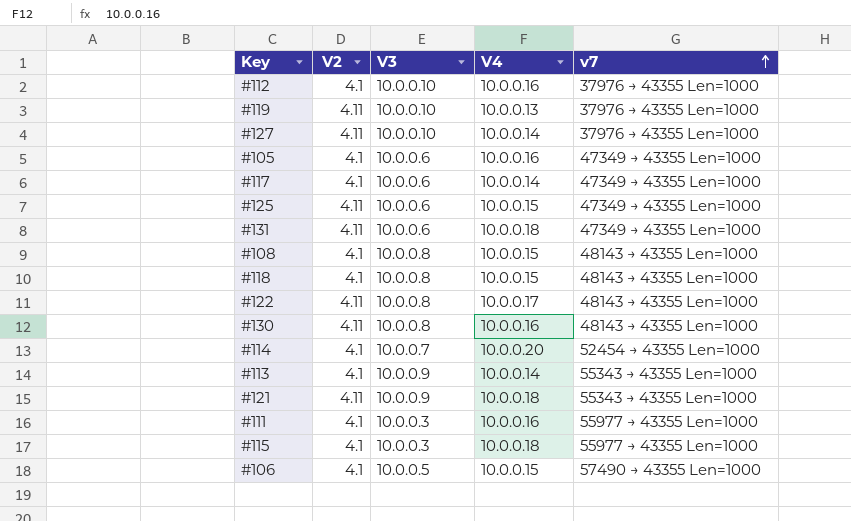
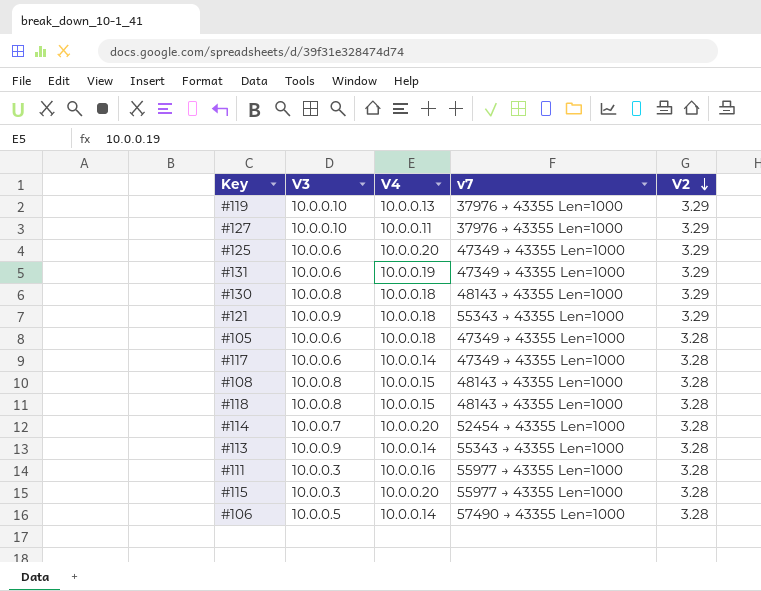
row order: v7 ascending -> V2 descending
column V2 | position: 2 -> 5
row #112: 4.1 | 10.0.0.10 | 10.0.0.16 | 37976 → 43355 Len=1000 -> none
row #122: 4.11 | 10.0.0.8 | 10.0.0.17 | 48143 → 43355 Len=1000 -> none
#119 | V2: 4.11 -> 3.29
#127 | V4: 10.0.0.14 -> 10.0.0.11
#127 | V2: 4.11 -> 3.29
#125 | V4: 10.0.0.15 -> 10.0.0.20
#125 | V2: 4.11 -> 3.29
#131 | V4: 10.0.0.18 -> 10.0.0.19
#131 | V2: 4.11 -> 3.29
#130 | V4: 10.0.0.16 -> 10.0.0.18
#130 | V2: 4.11 -> 3.29
#121 | V2: 4.11 -> 3.29
#105 | V4: 10.0.0.16 -> 10.0.0.18
#105 | V2: 4.1 -> 3.28
#117 | V2: 4.1 -> 3.28
#108 | V2: 4.1 -> 3.28
#118 | V2: 4.1 -> 3.28
#114 | V2: 4.1 -> 3.28
#113 | V2: 4.1 -> 3.28
#111 | V2: 4.1 -> 3.28
#115 | V4: 10.0.0.18 -> 10.0.0.20
#115 | V2: 4.1 -> 3.28
#106 | V4: 10.0.0.15 -> 10.0.0.14
#106 | V2: 4.1 -> 3.28

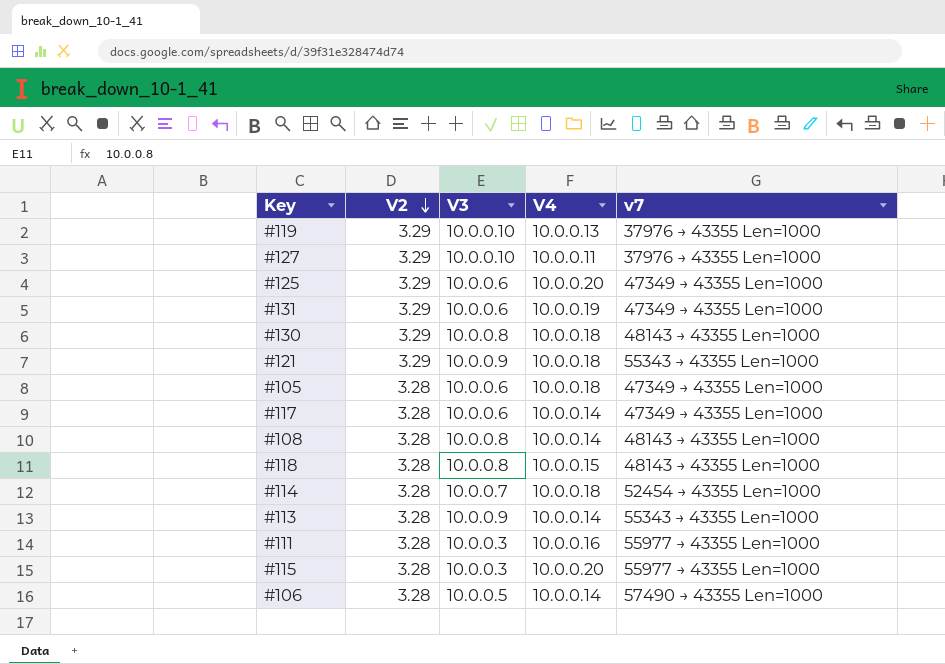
column V2 | position: 5 -> 2
#108 | V4: 10.0.0.15 -> 10.0.0.14
#114 | V4: 10.0.0.20 -> 10.0.0.18

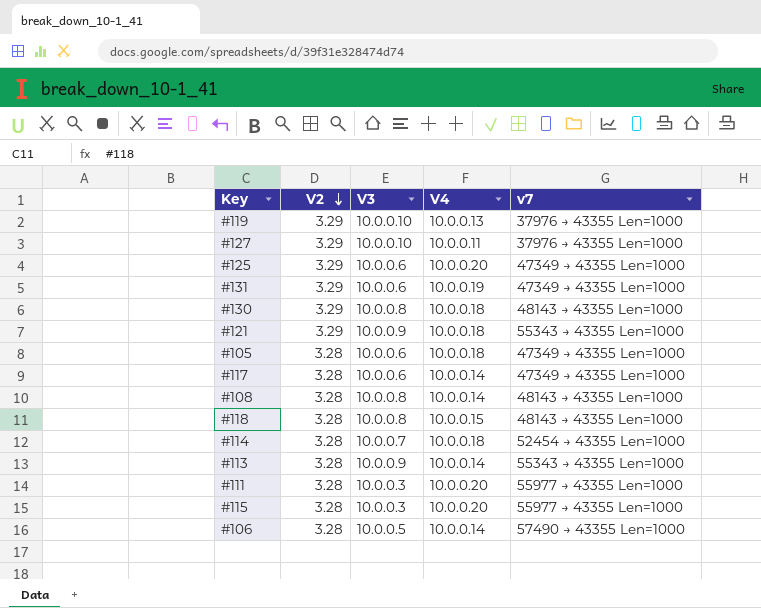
#111 | V4: 10.0.0.16 -> 10.0.0.20

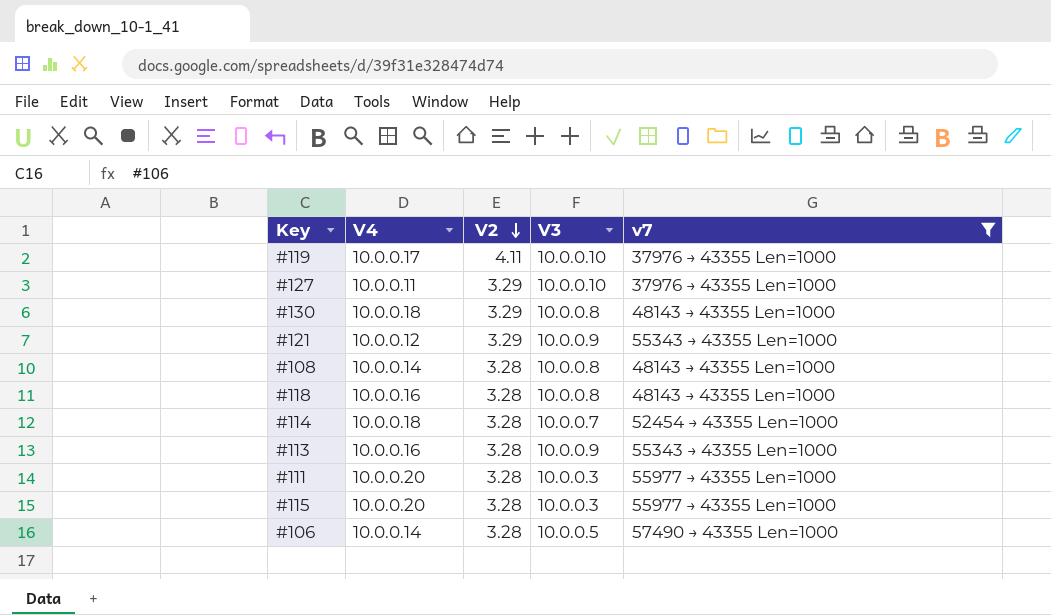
filter: none -> v7 != 47349 → 43355 Len=1000
column V4 | position: 4 -> 2
#119 | V4: 10.0.0.13 -> 10.0.0.17
#119 | V2: 3.29 -> 4.11
#121 | V4: 10.0.0.18 -> 10.0.0.12
#118 | V4: 10.0.0.15 -> 10.0.0.16
#113 | V4: 10.0.0.14 -> 10.0.0.16

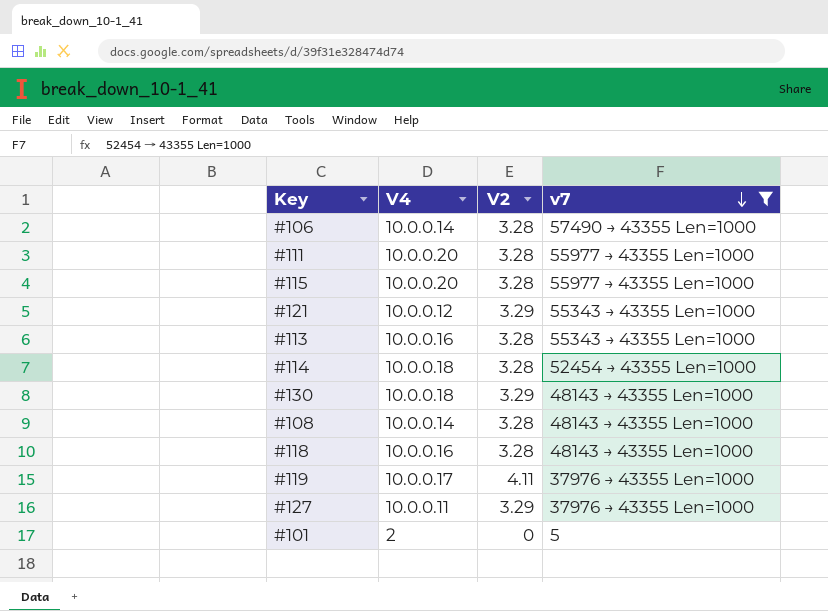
row order: V2 descending -> v7 descending
column V3 | position: 4 -> none
row #101: none -> 2 | 0 | 5

